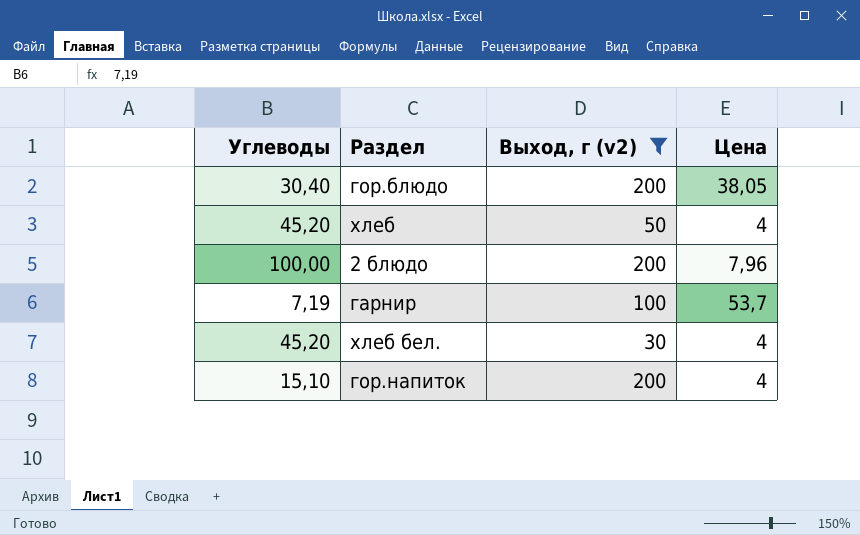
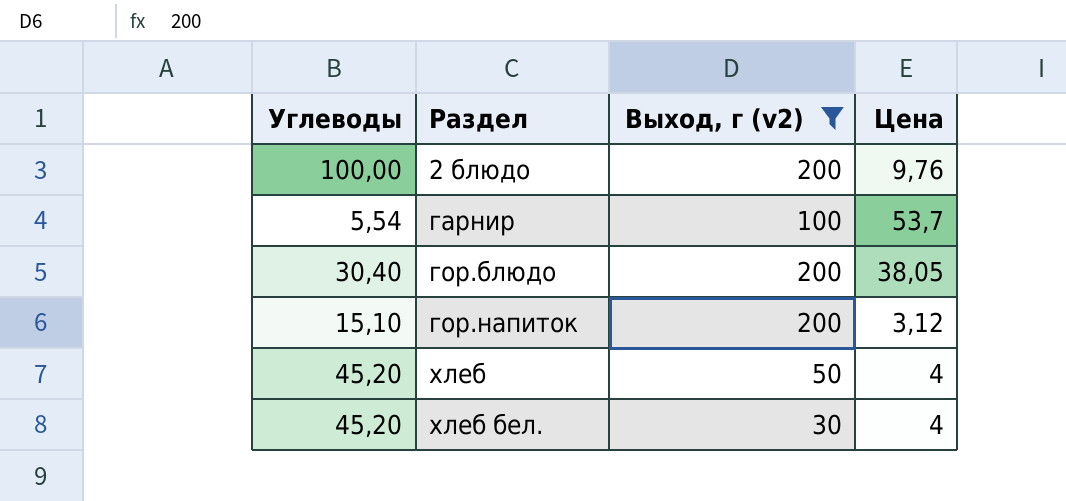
row order: none -> Раздел ascending
2 блюдо | Цена: 7,96 -> 9,76
гарнир | Углеводы: 7,19 -> 5,54
гор.напиток | Цена: 4 -> 3,12

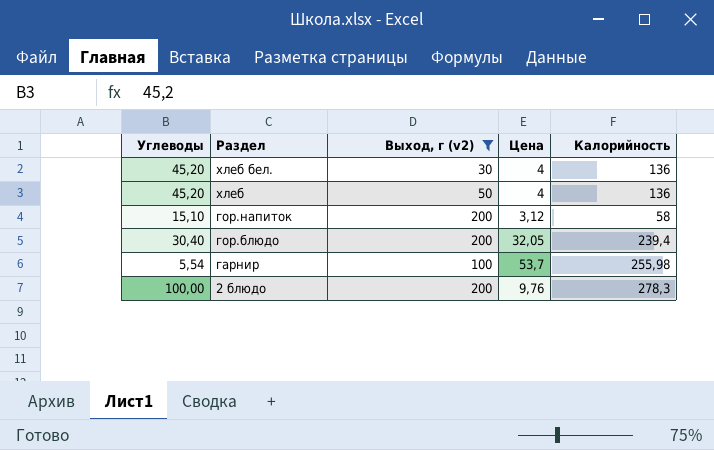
row order: Раздел ascending -> Раздел descending
column Калорийность | position: none -> 5
гор.блюдо | Цена: 38,05 -> 32,05

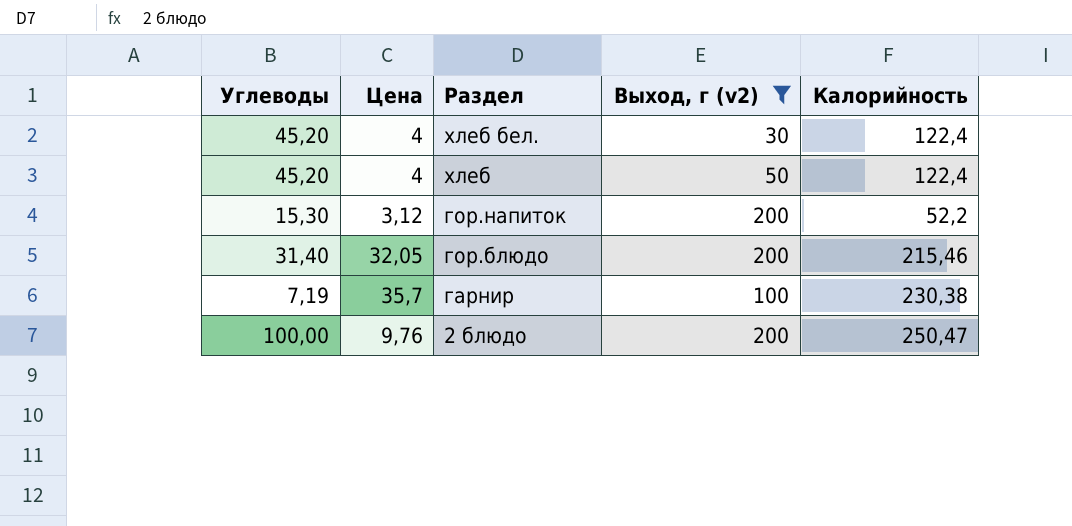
column Цена | position: 4 -> 2
хлеб бел. | Калорийность: 136 -> 122,4
хлеб | Калорийность: 136 -> 122,4
гор.напиток | Углеводы: 15,10 -> 15,30
гор.напиток | Калорийность: 58 -> 52,2
гор.блюдо | Углеводы: 30,40 -> 31,40
гор.блюдо | Калорийность: 239,4 -> 215,46
гарнир | Углеводы: 5,54 -> 7,19
гарнир | Цена: 53,7 -> 35,7
гарнир | Калорийность: 255,98 -> 230,38
2 блюдо | Калорийность: 278,3 -> 250,47

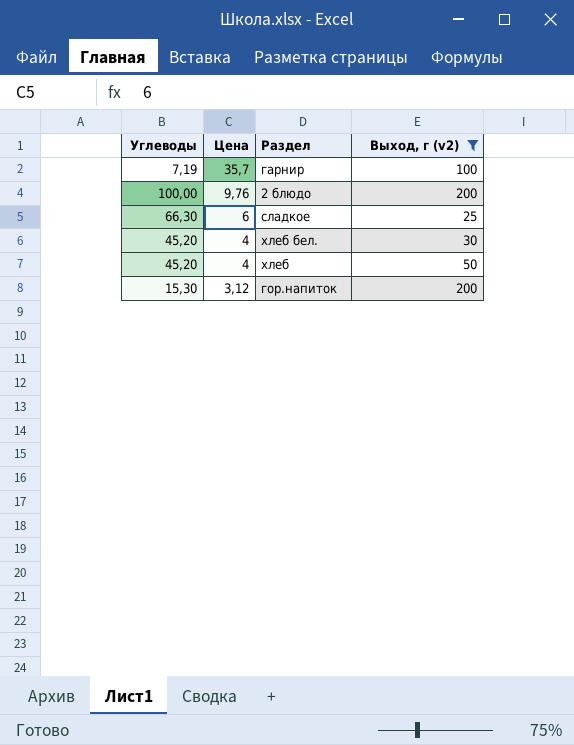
row order: Раздел descending -> Цена descending
column Калорийность | position: 5 -> none
row гор.блюдо: 31,40 | 32,05 | 200 | 215,46 -> none
row сладкое: none -> 66,30 | 6 | 25

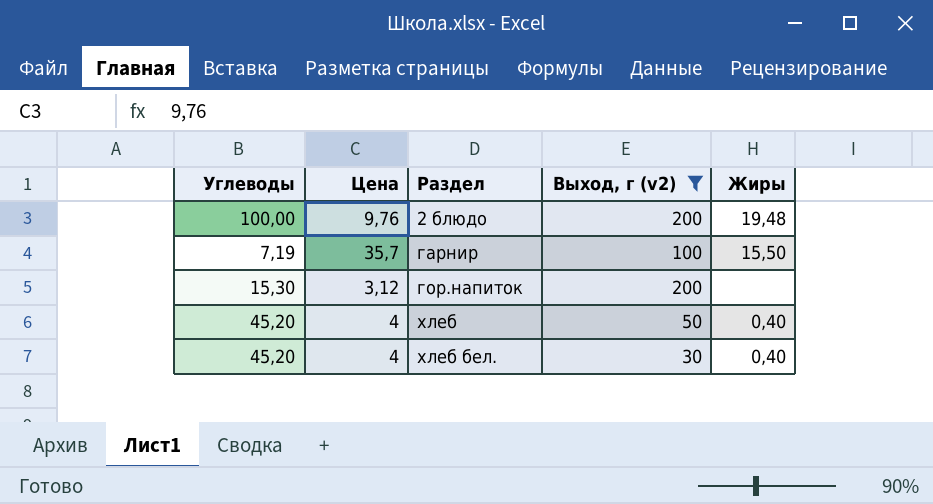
row order: Цена descending -> Раздел ascending
column Жиры | position: none -> 5
row сладкое: 66,30 | 6 | 25 -> none

